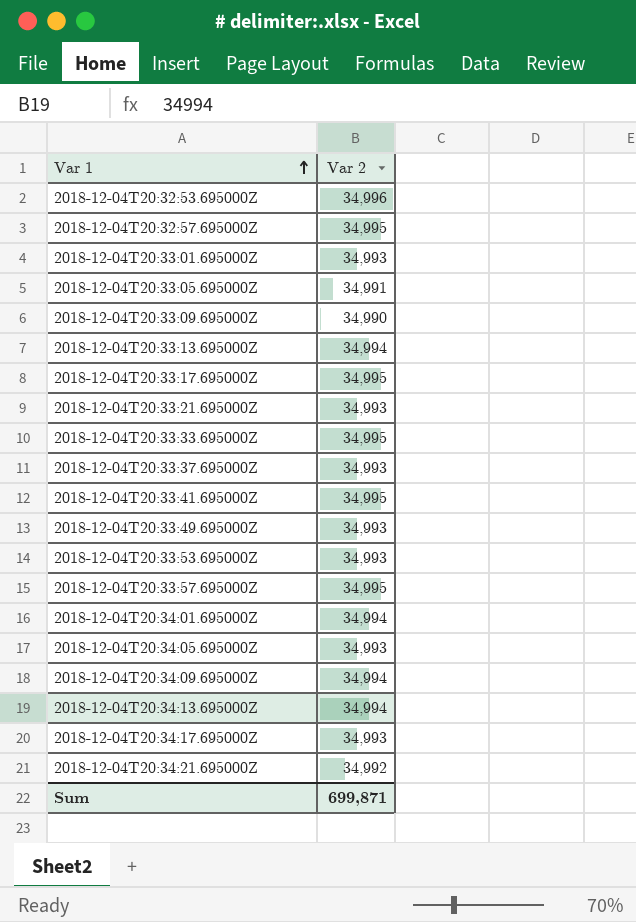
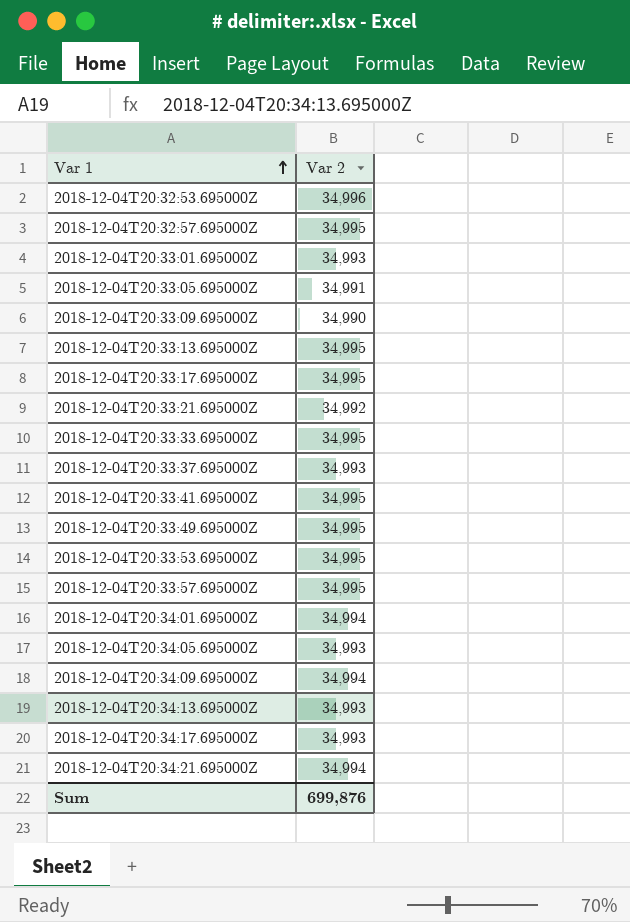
2018-12-04T20:33:13.695000Z | Var 2: 34,994 -> 34,995
2018-12-04T20:33:21.695000Z | Var 2: 34,993 -> 34,992
2018-12-04T20:33:49.695000Z | Var 2: 34,993 -> 34,995
2018-12-04T20:33:53.695000Z | Var 2: 34,993 -> 34,995
2018-12-04T20:34:13.695000Z | Var 2: 34,994 -> 34,993
2018-12-04T20:34:21.695000Z | Var 2: 34,992 -> 34,994
Sum | Var 2: 699,871 -> 699,876

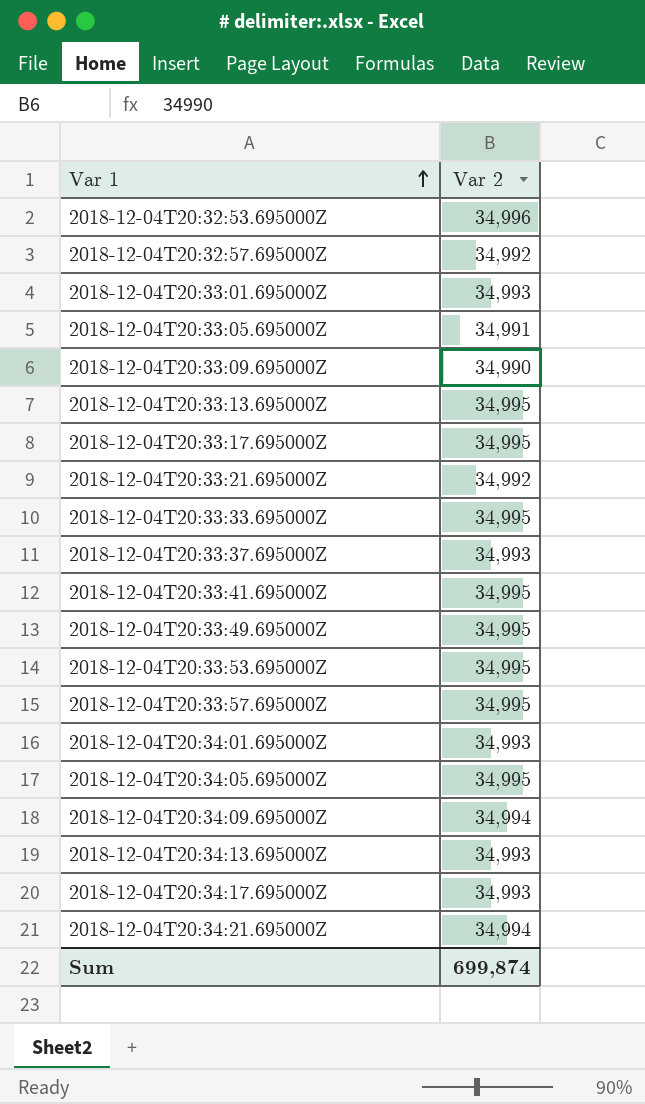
2018-12-04T20:32:57.695000Z | Var 2: 34,995 -> 34,992
2018-12-04T20:34:01.695000Z | Var 2: 34,994 -> 34,993
2018-12-04T20:34:05.695000Z | Var 2: 34,993 -> 34,995
Sum | Var 2: 699,876 -> 699,874

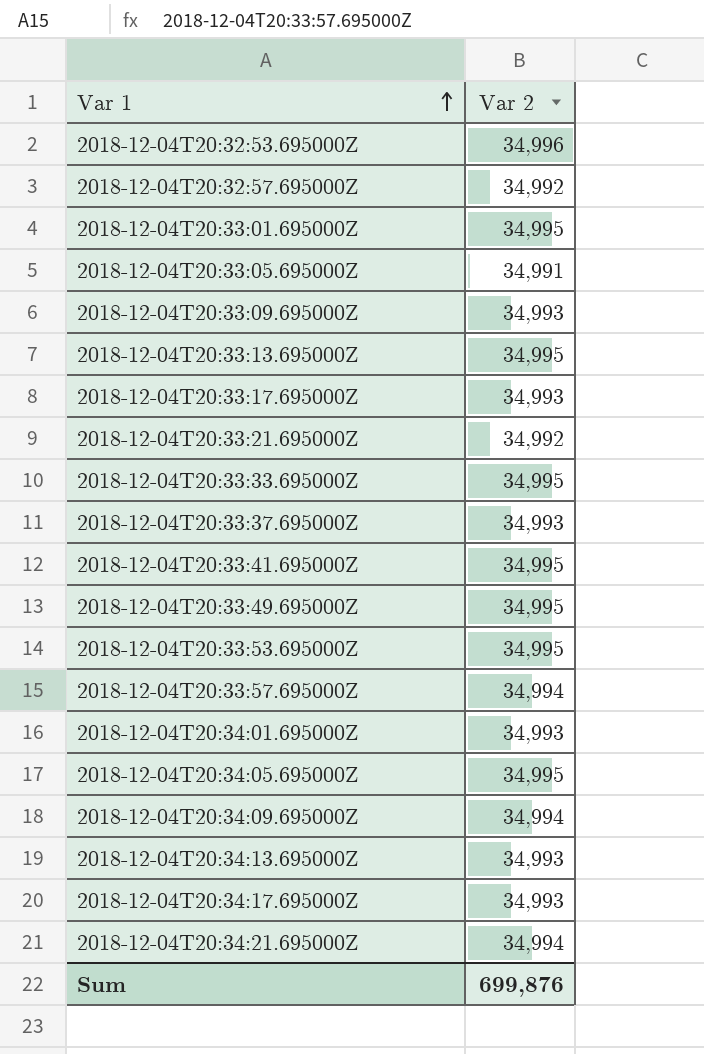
2018-12-04T20:33:01.695000Z | Var 2: 34,993 -> 34,995
2018-12-04T20:33:09.695000Z | Var 2: 34,990 -> 34,993
2018-12-04T20:33:17.695000Z | Var 2: 34,995 -> 34,993
2018-12-04T20:33:57.695000Z | Var 2: 34,995 -> 34,994
Sum | Var 2: 699,874 -> 699,876

